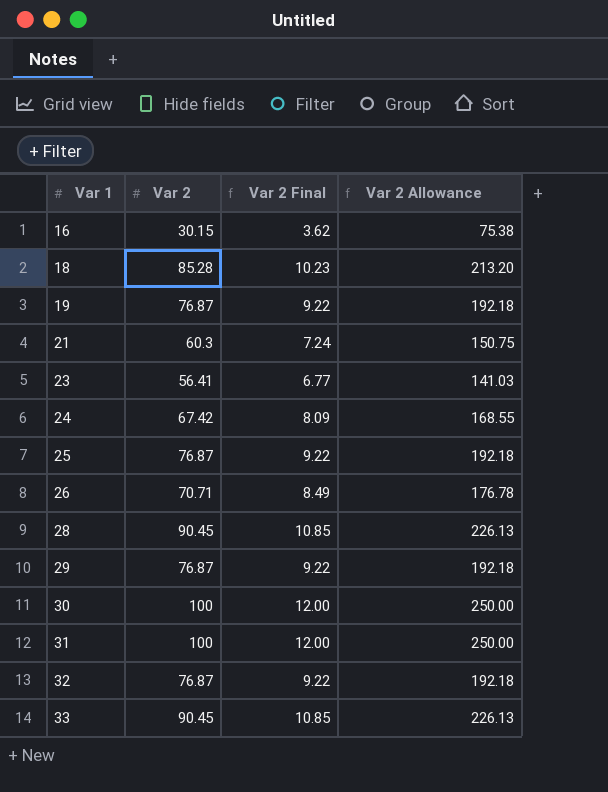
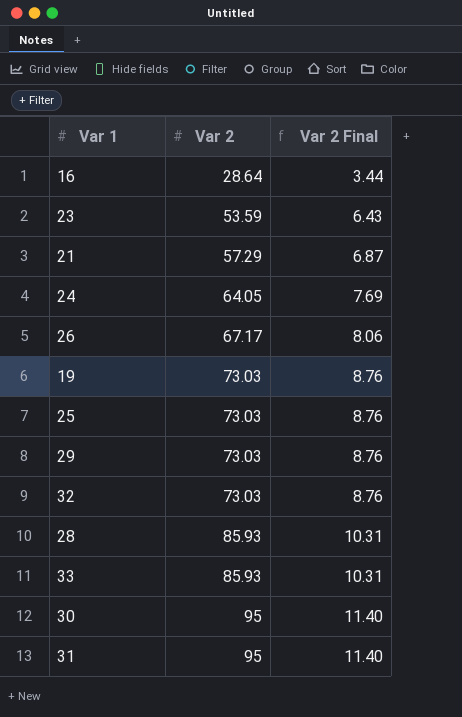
row order: Var 1 ascending -> Var 2 ascending
column Var 2 Allowance | formula: [Var 2] * 2.5 -> none
row 18: 85.28 | 10.23 | 213.20 -> none
16 | Var 2: 30.15 -> 28.64
16 | Var 2 Final: 3.62 -> 3.44
23 | Var 2: 56.41 -> 53.59
23 | Var 2 Final: 6.77 -> 6.43
21 | Var 2: 60.3 -> 57.29
21 | Var 2 Final: 7.24 -> 6.87
24 | Var 2: 67.42 -> 64.05
24 | Var 2 Final: 8.09 -> 7.69
26 | Var 2: 70.71 -> 67.17
26 | Var 2 Final: 8.49 -> 8.06
19 | Var 2: 76.87 -> 73.03
19 | Var 2 Final: 9.22 -> 8.76
25 | Var 2: 76.87 -> 73.03
25 | Var 2 Final: 9.22 -> 8.76
29 | Var 2: 76.87 -> 73.03
29 | Var 2 Final: 9.22 -> 8.76
32 | Var 2: 76.87 -> 73.03
32 | Var 2 Final: 9.22 -> 8.76
28 | Var 2: 90.45 -> 85.93
28 | Var 2 Final: 10.85 -> 10.31
33 | Var 2: 90.45 -> 85.93
33 | Var 2 Final: 10.85 -> 10.31
30 | Var 2: 100 -> 95
30 | Var 2 Final: 12.00 -> 11.40
31 | Var 2: 100 -> 95
31 | Var 2 Final: 12.00 -> 11.40

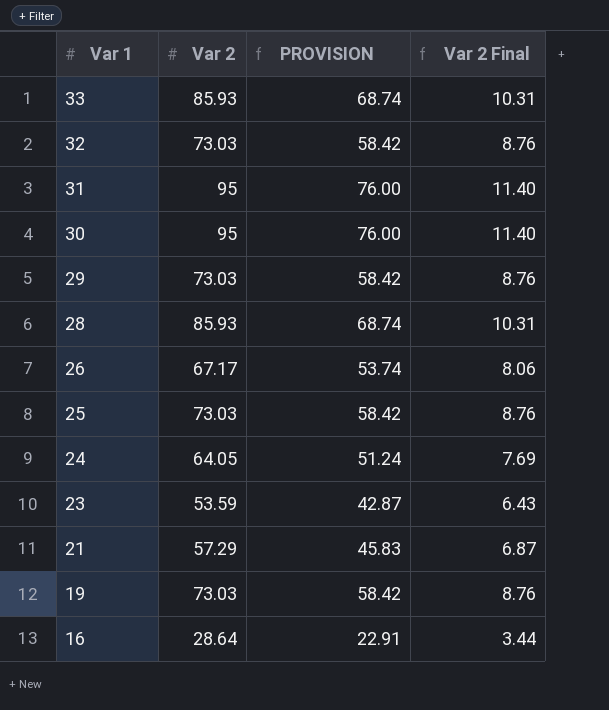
row order: Var 2 ascending -> Var 1 descending
column PROVISION | formula: none -> [Var 2] * 0.8

